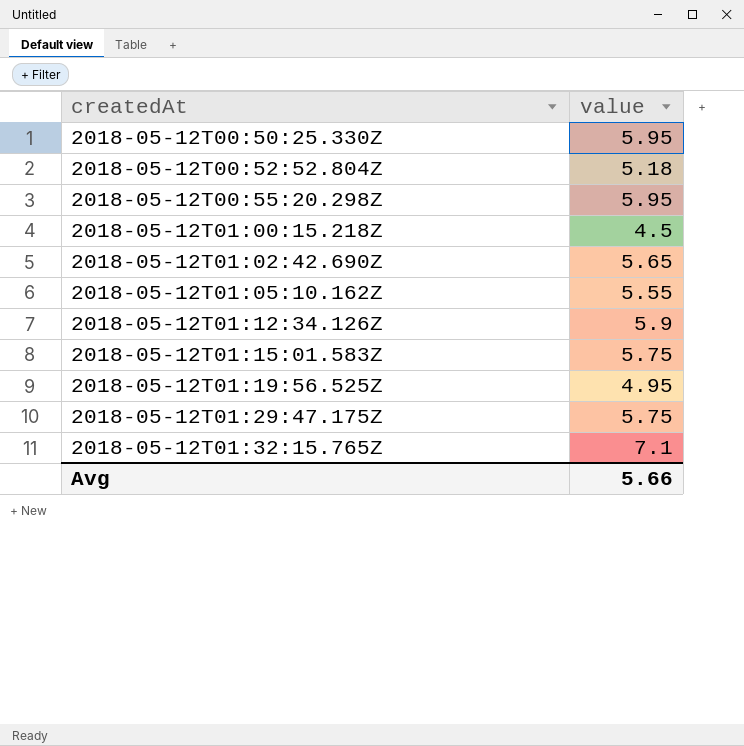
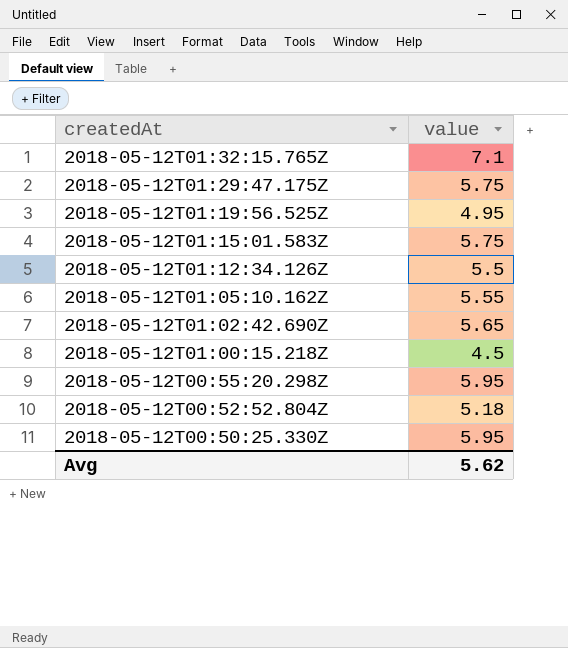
row order: createdAt ascending -> createdAt descending
2018-05-12T01:12:34.126Z | value: 5.9 -> 5.5
Avg | value: 5.66 -> 5.62

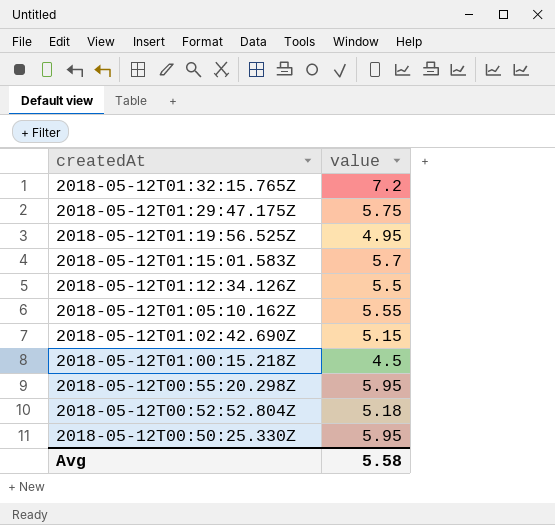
2018-05-12T01:32:15.765Z | value: 7.1 -> 7.2
2018-05-12T01:15:01.583Z | value: 5.75 -> 5.7
2018-05-12T01:02:42.690Z | value: 5.65 -> 5.15
Avg | value: 5.62 -> 5.58

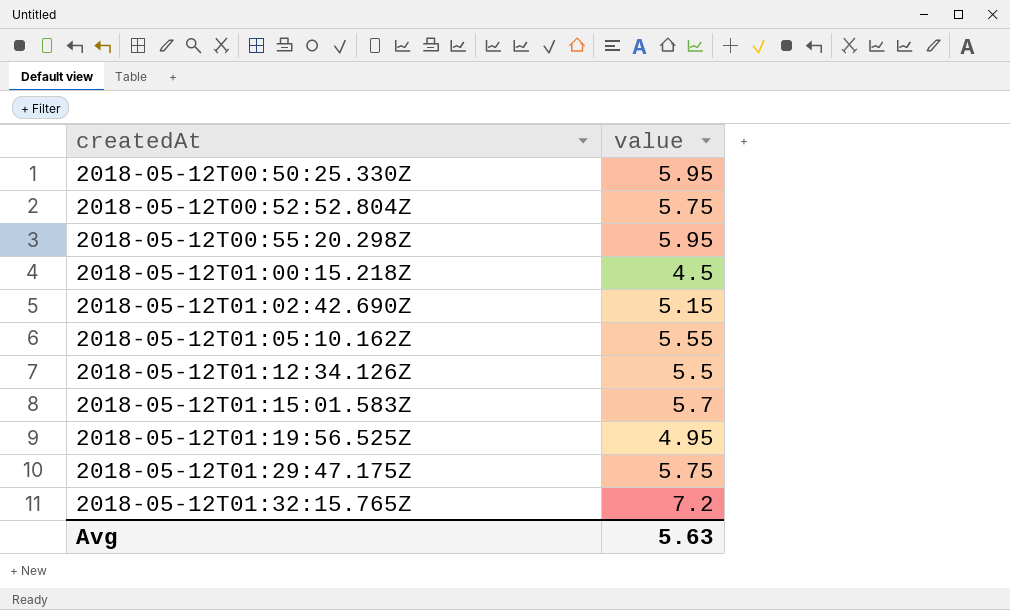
row order: createdAt descending -> createdAt ascending
2018-05-12T00:52:52.804Z | value: 5.18 -> 5.75
Avg | value: 5.58 -> 5.63

